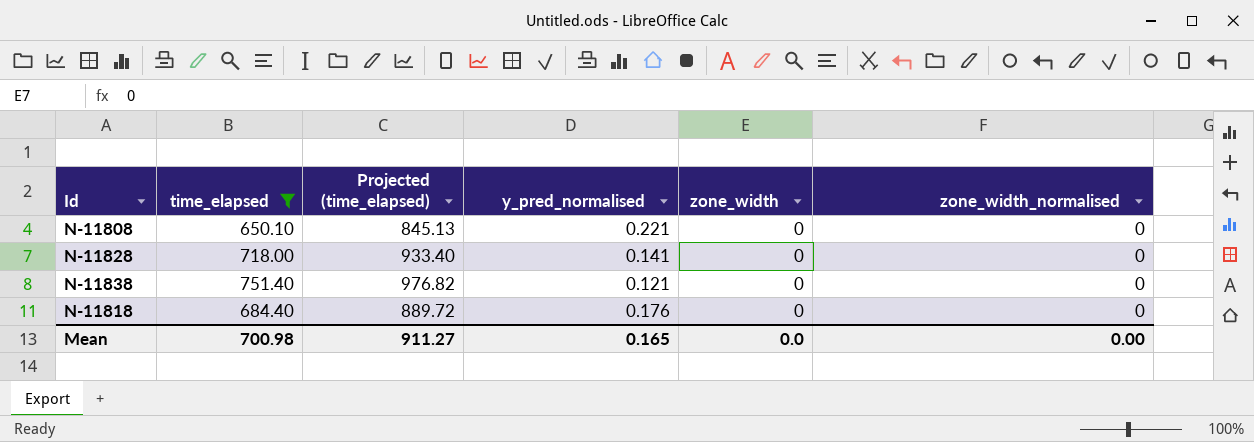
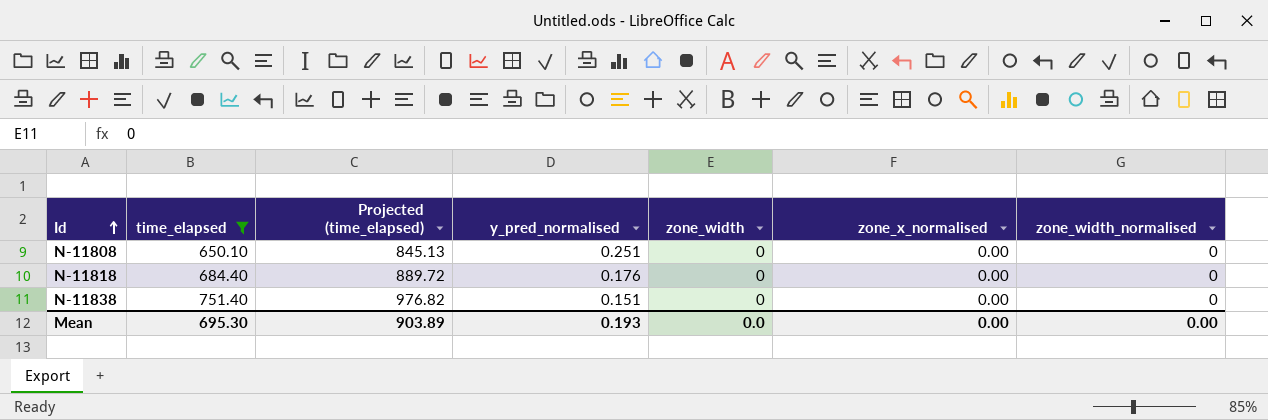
row order: none -> Id ascending
column zone_x_normalised | position: none -> 6
row N-11828: 718.00 | 933.40 | 0.141 | 0 | 0 -> none
N-11808 | y_pred_normalised: 0.221 -> 0.251
N-11838 | y_pred_normalised: 0.121 -> 0.151
Mean | time_elapsed: 700.98 -> 695.30
Mean | Projected (time_elapsed): 911.27 -> 903.89
Mean | y_pred_normalised: 0.165 -> 0.193

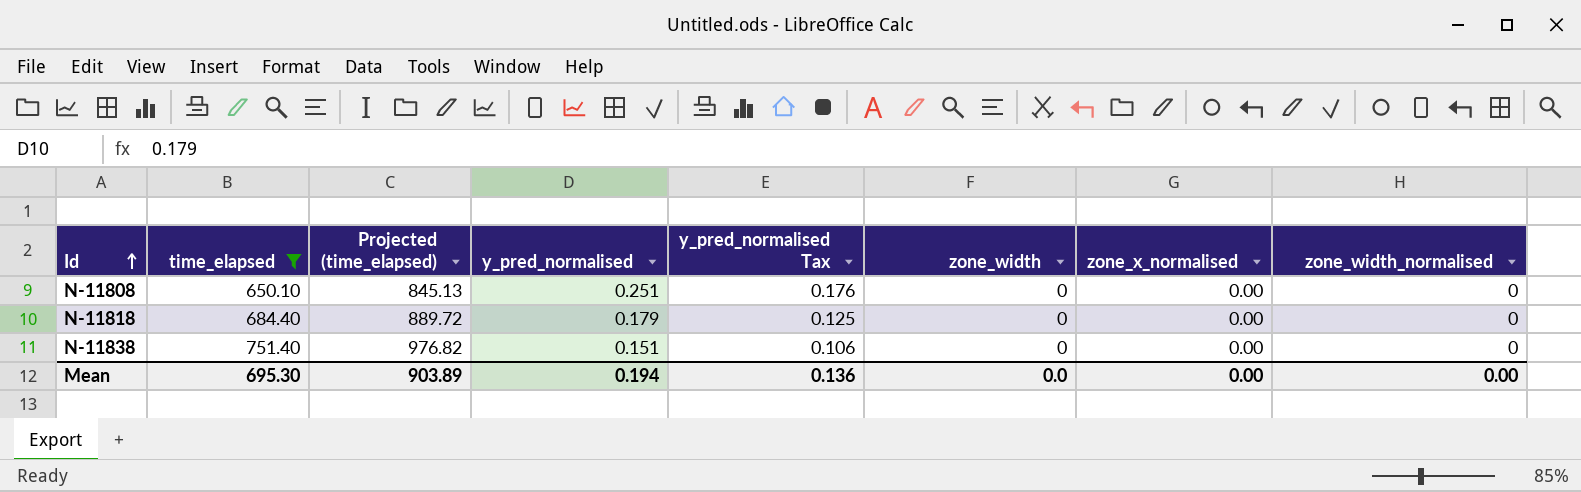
column y_pred_normalised Tax | formula: none -> [y_pred_normalised] * 0.7
N-11818 | y_pred_normalised: 0.176 -> 0.179
Mean | y_pred_normalised: 0.193 -> 0.194

